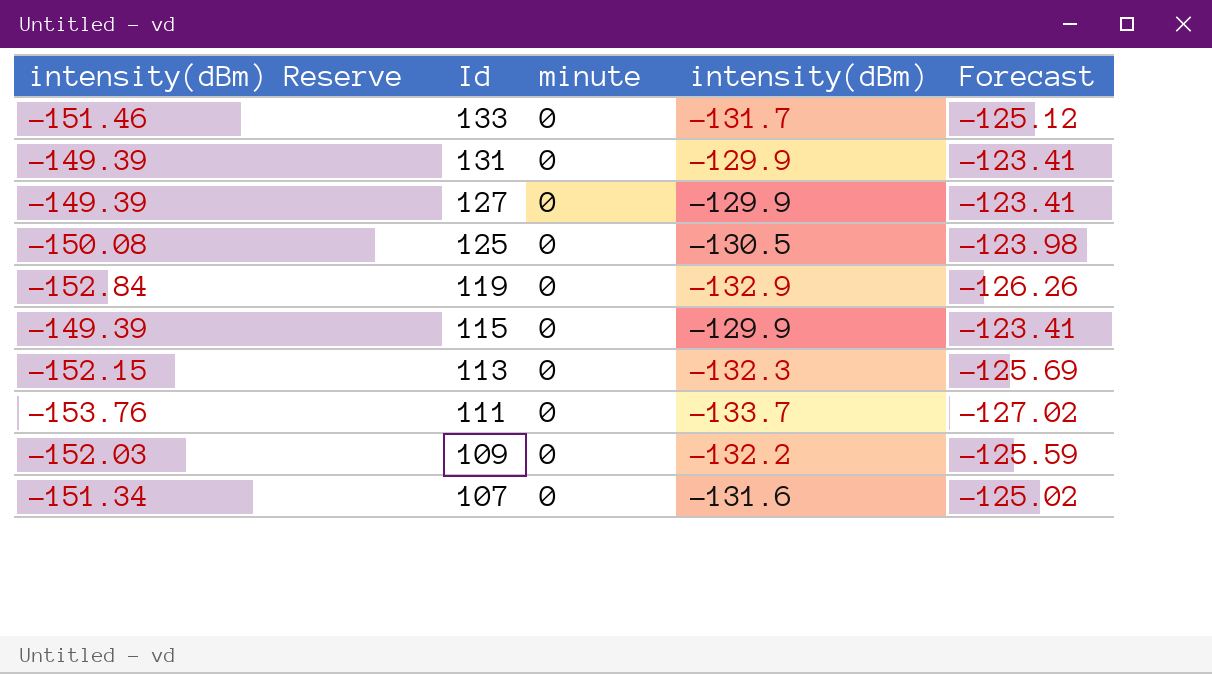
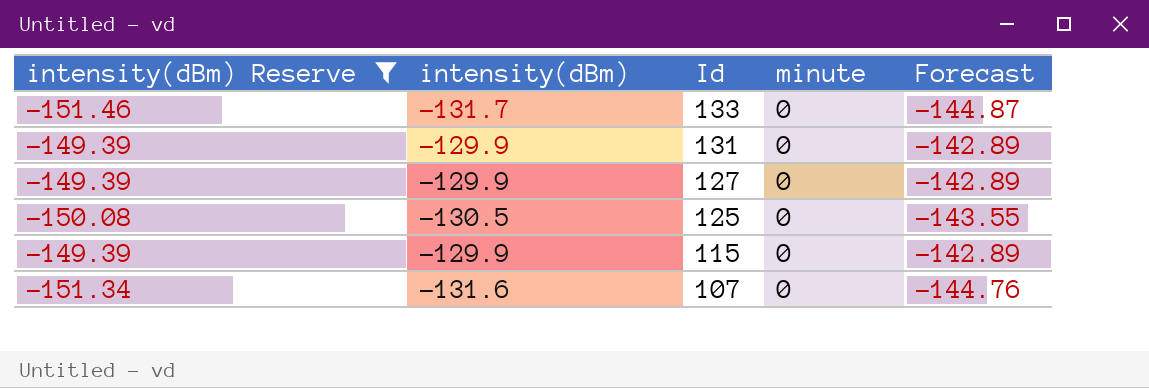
filter: none -> intensity(dBm) Reserve >= -151.46
column intensity(dBm) | position: 4 -> 2
column Forecast | formula: [intensity(dBm)] * 0.95 -> [intensity(dBm)] * 1.1

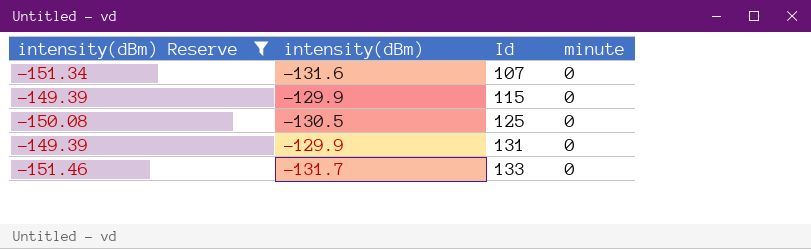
row order: Id descending -> Id ascending
column Forecast | formula: [intensity(dBm)] * 1.1 -> none
row 127: -149.39 | -129.9 | 0 | -142.89 -> none

